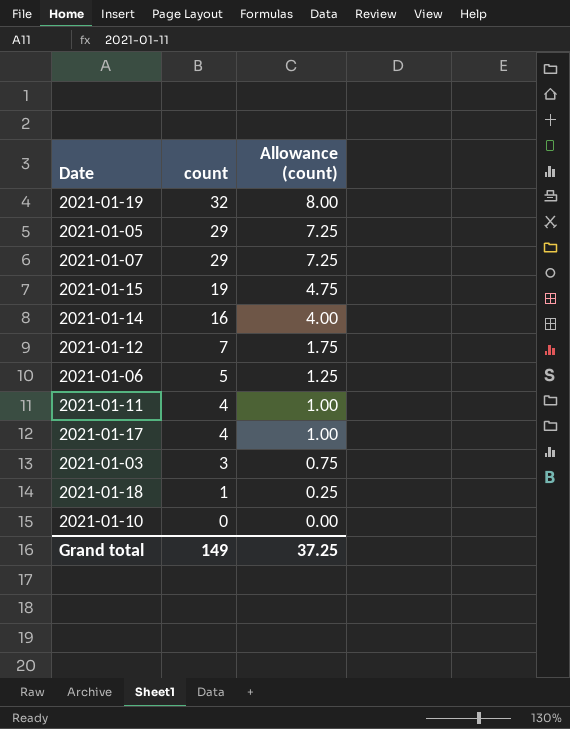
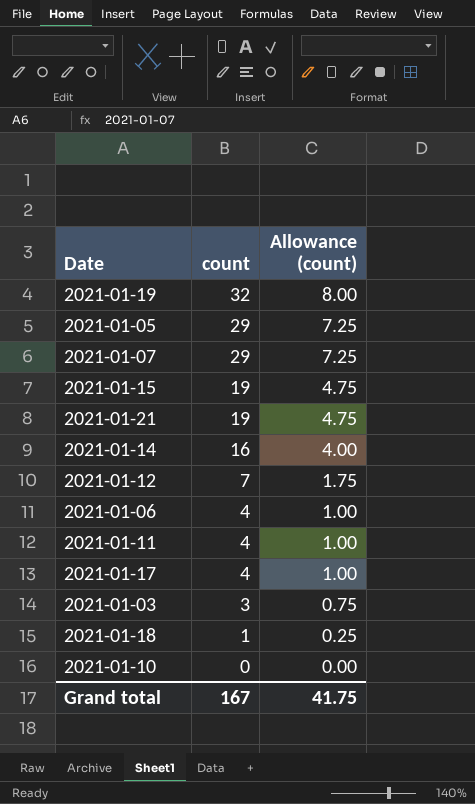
row 2021-01-21: none -> 19 | 4.75
2021-01-06 | count: 5 -> 4
2021-01-06 | Allowance (count): 1.25 -> 1.00
Grand total | count: 149 -> 167
Grand total | Allowance (count): 37.25 -> 41.75

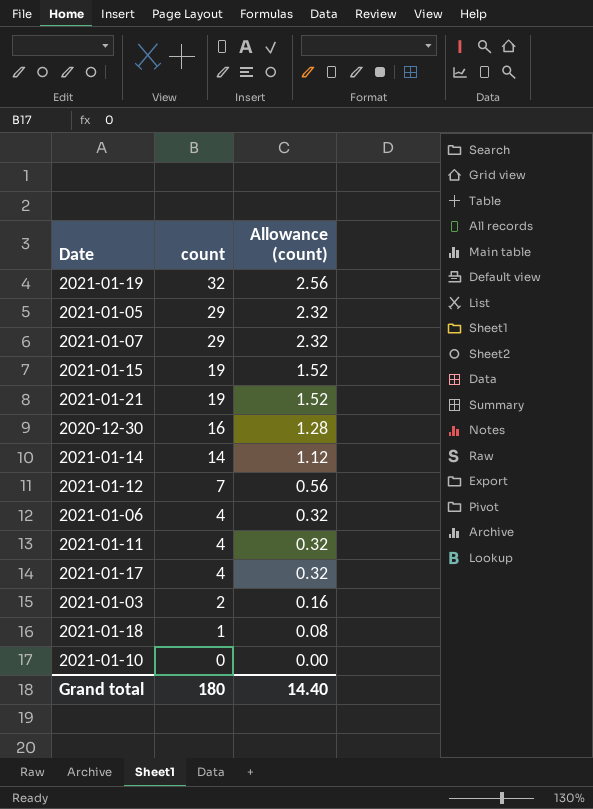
column Allowance (count) | formula: [count] * 0.25 -> [count] * 0.08
row 2020-12-30: none -> 16 | 1.28
2021-01-14 | count: 16 -> 14
2021-01-03 | count: 3 -> 2
Grand total | count: 167 -> 180
Grand total | Allowance (count): 41.75 -> 14.40

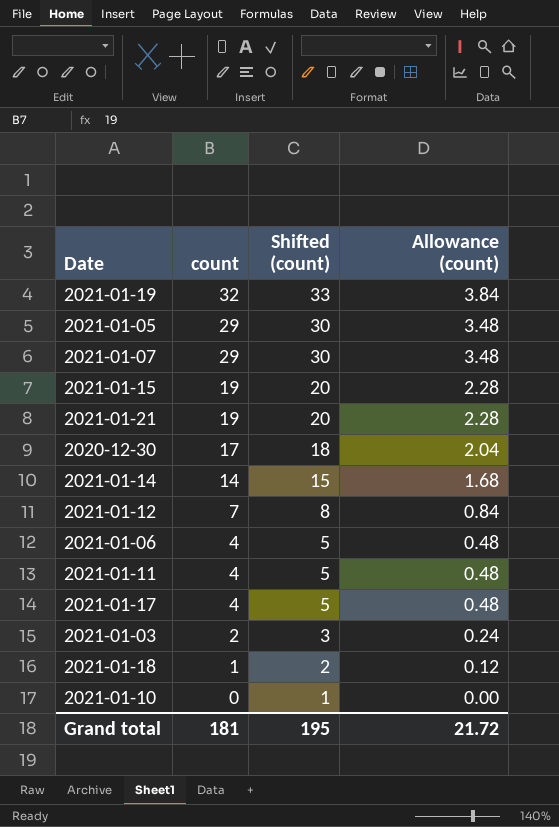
column Shifted (count) | formula: none -> [count] + 1
column Allowance (count) | formula: [count] * 0.08 -> [count] * 0.12
2020-12-30 | count: 16 -> 17
Grand total | count: 180 -> 181
Grand total | Allowance (count): 14.40 -> 21.72

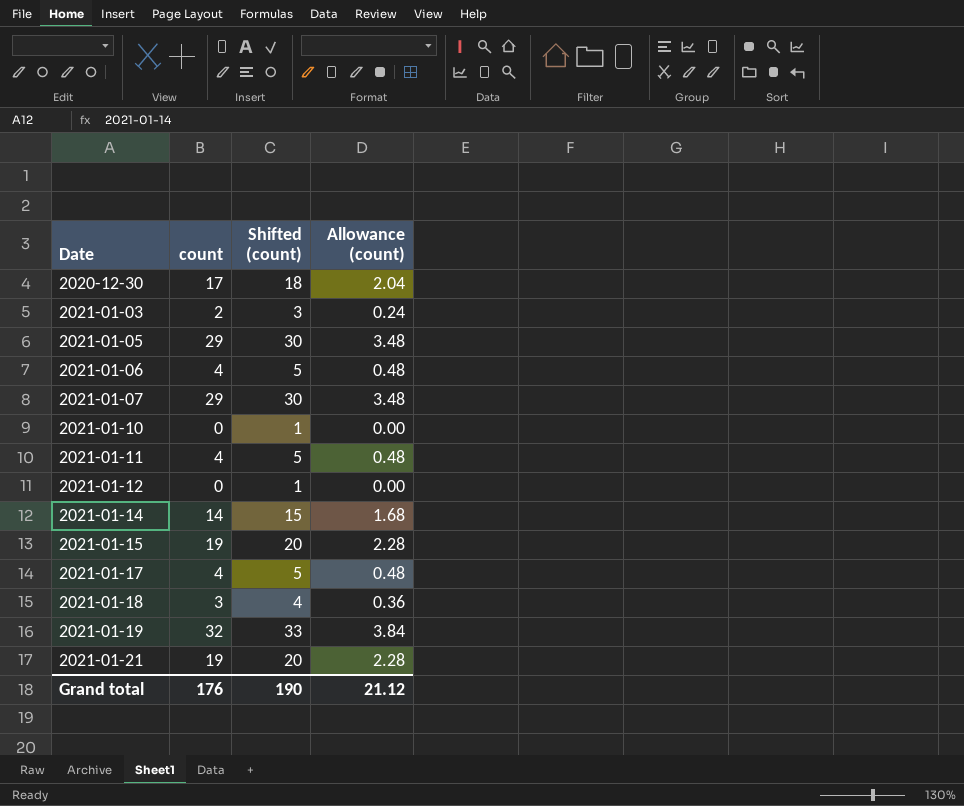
row order: count descending -> Date ascending
2021-01-12 | count: 7 -> 0
2021-01-12 | Shifted (count): 8 -> 1
2021-01-12 | Allowance (count): 0.84 -> 0.00
2021-01-18 | count: 1 -> 3
2021-01-18 | Shifted (count): 2 -> 4
2021-01-18 | Allowance (count): 0.12 -> 0.36
Grand total | count: 181 -> 176
Grand total | Shifted (count): 195 -> 190
Grand total | Allowance (count): 21.72 -> 21.12

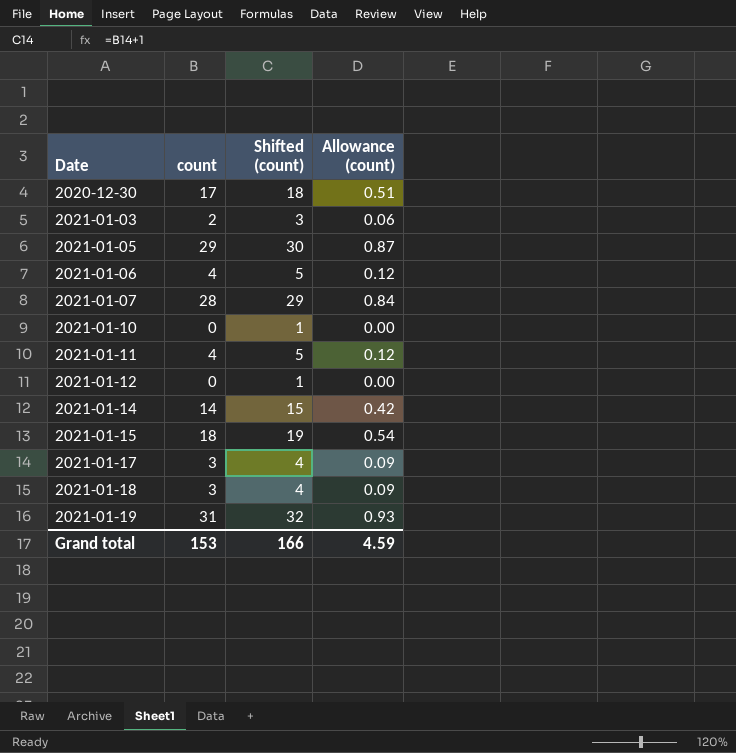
column Allowance (count) | formula: [count] * 0.12 -> [count] * 0.03
row 2021-01-21: 19 | 20 | 2.28 -> none
2021-01-07 | count: 29 -> 28
2021-01-07 | Shifted (count): 30 -> 29
2021-01-15 | count: 19 -> 18
2021-01-15 | Shifted (count): 20 -> 19
2021-01-17 | count: 4 -> 3
2021-01-17 | Shifted (count): 5 -> 4
2021-01-19 | count: 32 -> 31
2021-01-19 | Shifted (count): 33 -> 32
Grand total | count: 176 -> 153
Grand total | Shifted (count): 190 -> 166
Grand total | Allowance (count): 21.12 -> 4.59

